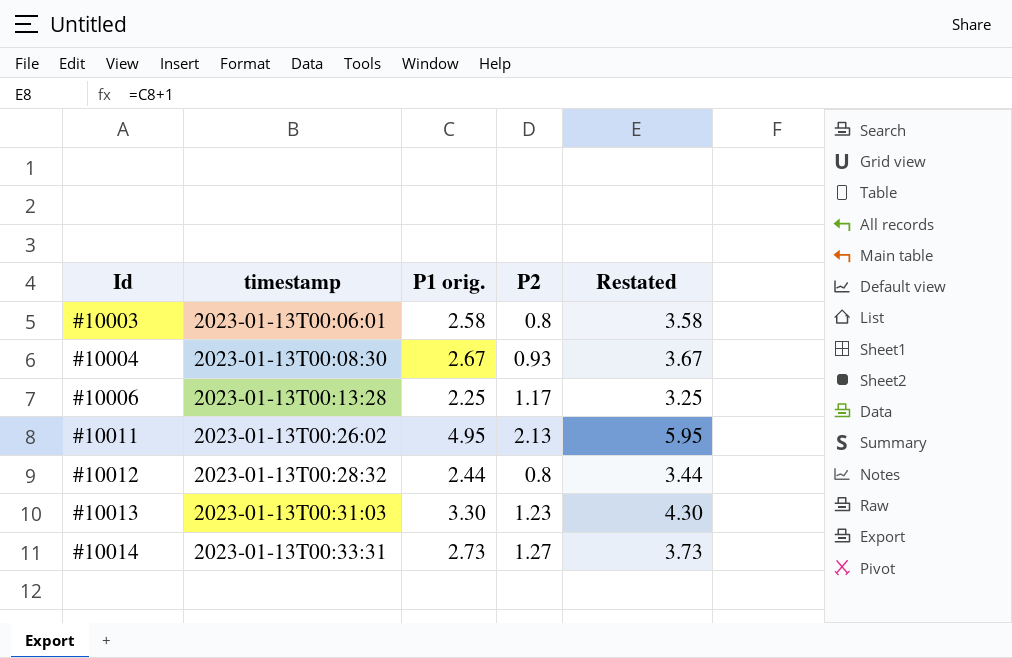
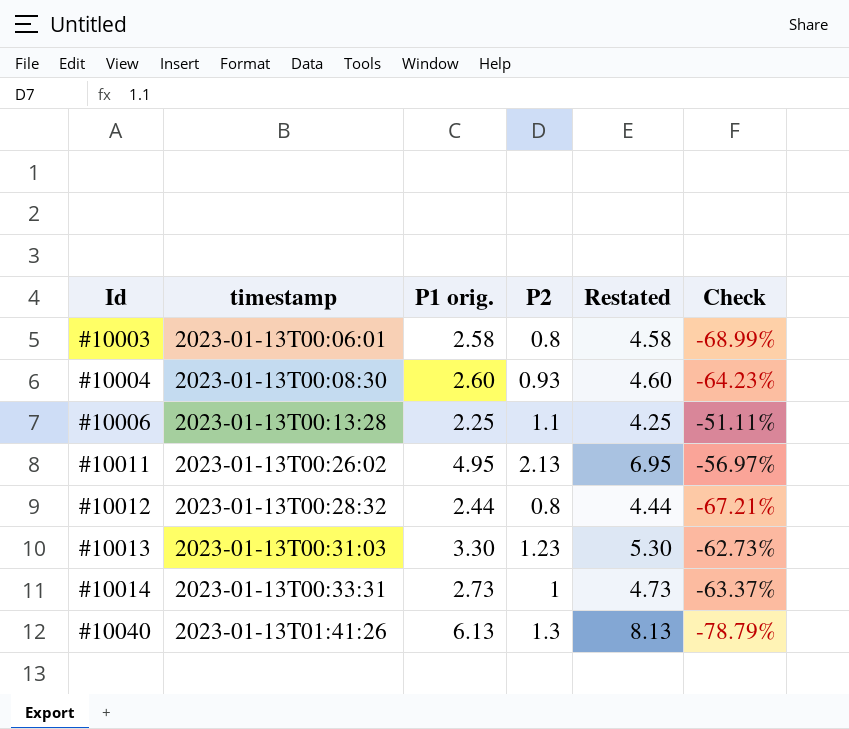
column Restated | formula: [P1 orig.] + 1 -> [P1 orig.] + 2
column Check | formula: none -> ([P2] - [P1 orig.]) / [P1 orig.]
#10004 | P1 orig.: 2.67 -> 2.60
#10006 | P2: 1.17 -> 1.1
#10014 | P2: 1.27 -> 1
row #10040: none -> 2023-01-13T01:41:26 | 6.13 | 1.3 | 8.13 | -78.79%

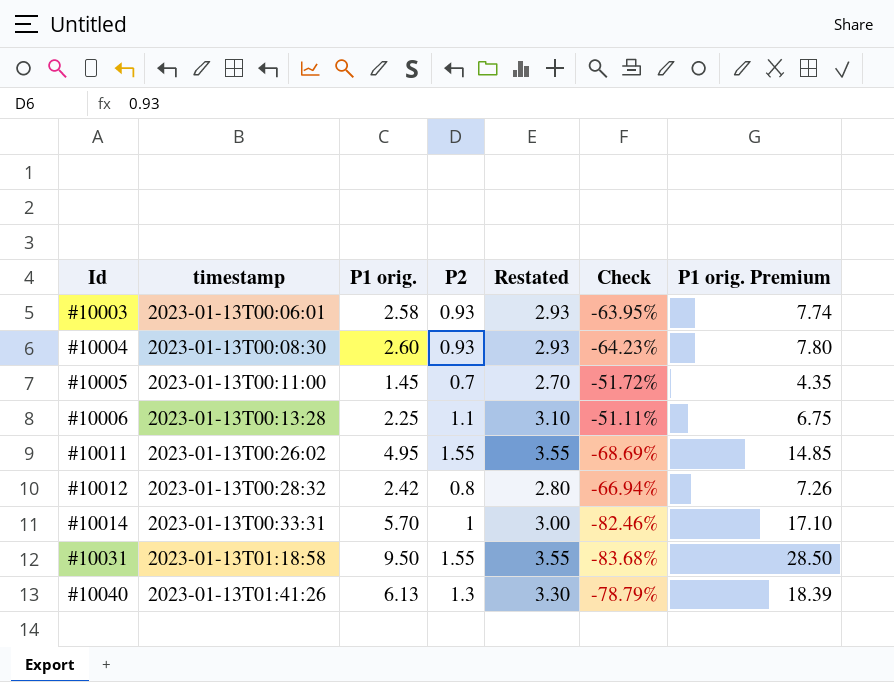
column Restated | formula: [P1 orig.] + 2 -> [P2] + 2
column P1 orig. Premium | formula: none -> [P1 orig.] * 3
row #10013: 2023-01-13T00:31:03 | 3.30 | 1.23 | 5.30 | -62.73% -> none
#10003 | P2: 0.8 -> 0.93
#10003 | Check: -68.99% -> -63.95%
row #10005: none -> 2023-01-13T00:11:00 | 1.45 | 0.7 | 2.70 | -51.72% | 4.35
#10011 | P2: 2.13 -> 1.55
#10011 | Check: -56.97% -> -68.69%
#10012 | P1 orig.: 2.44 -> 2.42
#10012 | Check: -67.21% -> -66.94%
#10014 | P1 orig.: 2.73 -> 5.70
#10014 | Check: -63.37% -> -82.46%
row #10031: none -> 2023-01-13T01:18:58 | 9.50 | 1.55 | 3.55 | -83.68% | 28.50

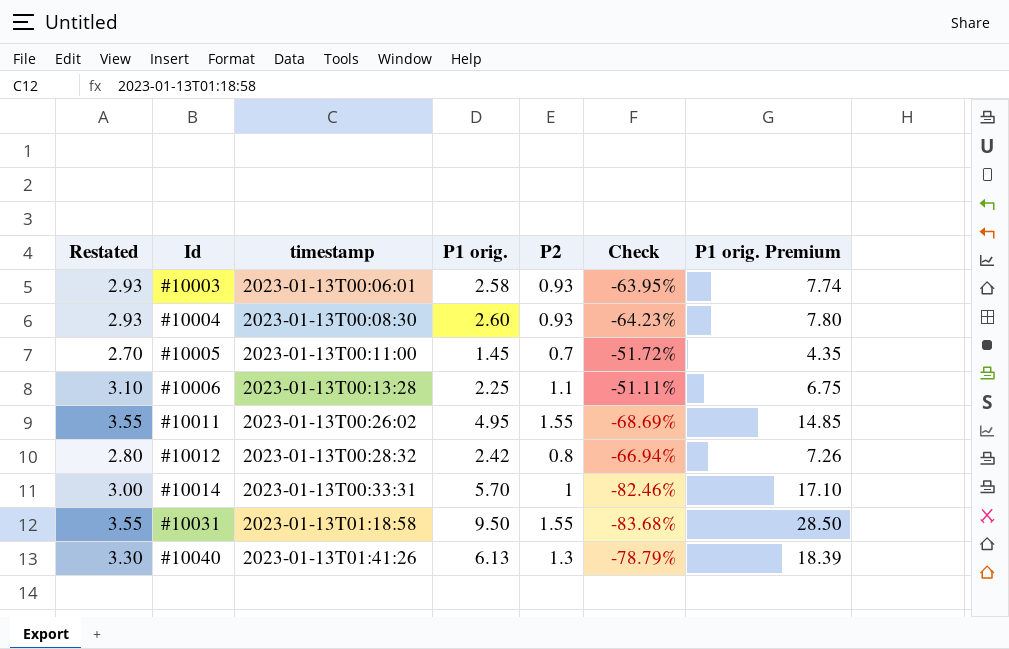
column Restated | position: 5 -> 1

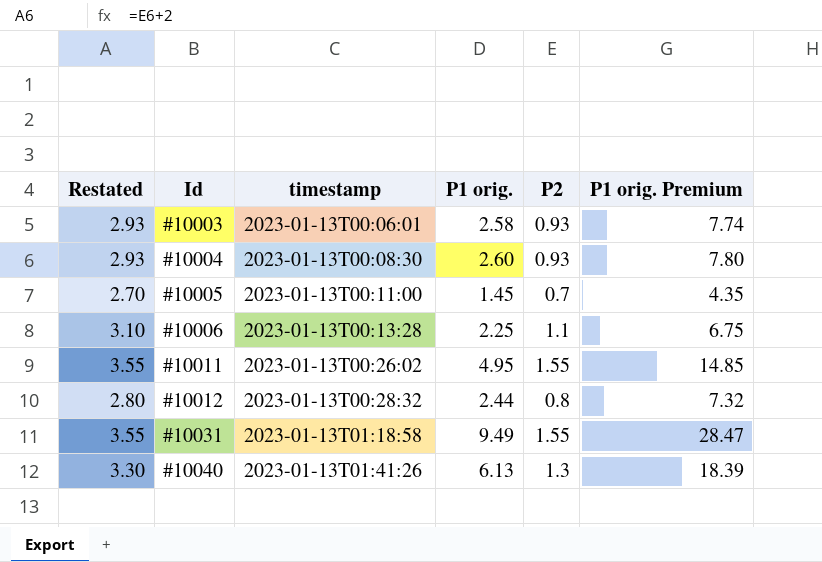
column Check | formula: ([P2] - [P1 orig.]) / [P1 orig.] -> none
row #10014: 3.00 | 2023-01-13T00:33:31 | 5.70 | 1 | -82.46% | 17.10 -> none
#10012 | P1 orig.: 2.42 -> 2.44
#10012 | P1 orig. Premium: 7.26 -> 7.32
#10031 | P1 orig.: 9.50 -> 9.49
#10031 | P1 orig. Premium: 28.50 -> 28.47

